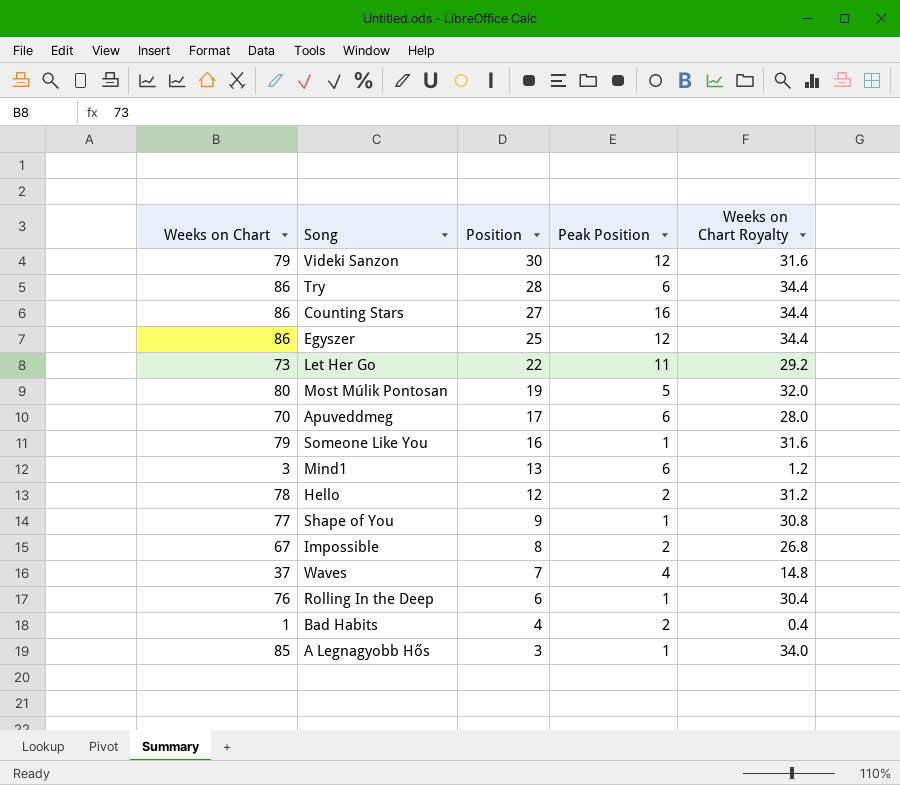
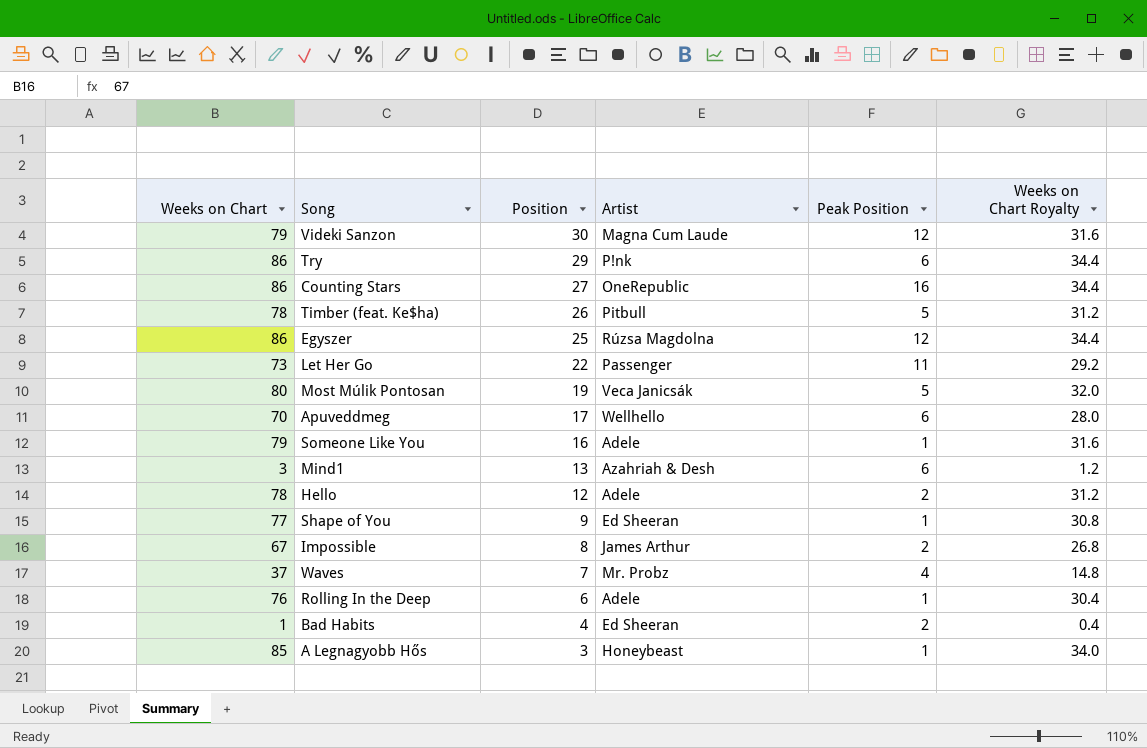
column Artist | position: none -> 4
Try | Position: 28 -> 29
row Timber (feat. Ke$ha): none -> 78 | 26 | Pitbull | 5 | 31.2

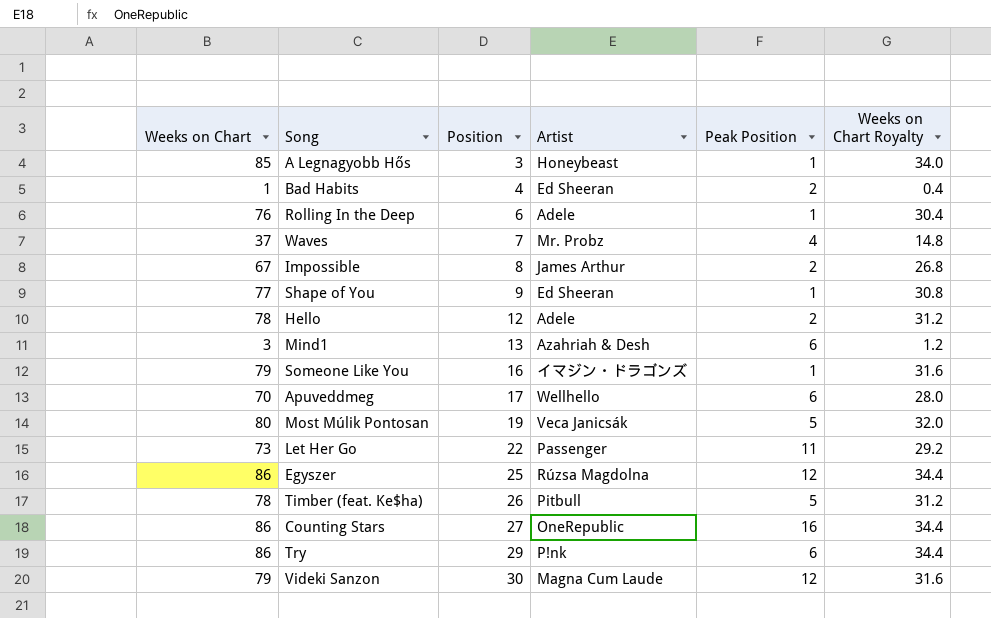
row order: Position descending -> Position ascending
Someone Like You | Artist: Adele -> イマジン・ドラゴンズ

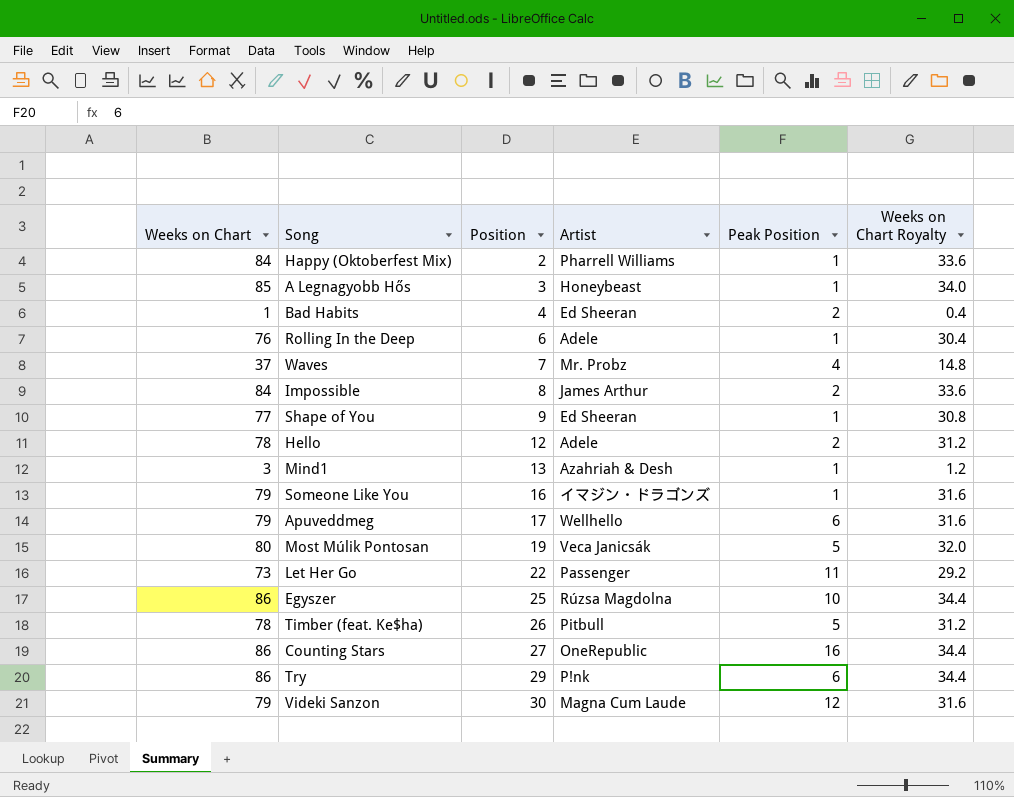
row Happy (Oktoberfest Mix): none -> 84 | 2 | Pharrell Williams | 1 | 33.6
Impossible | Weeks on Chart: 67 -> 84
Impossible | Weeks on Chart Royalty: 26.8 -> 33.6
Mind1 | Peak Position: 6 -> 1
Apuveddmeg | Weeks on Chart: 70 -> 79
Apuveddmeg | Weeks on Chart Royalty: 28.0 -> 31.6
Egyszer | Peak Position: 12 -> 10

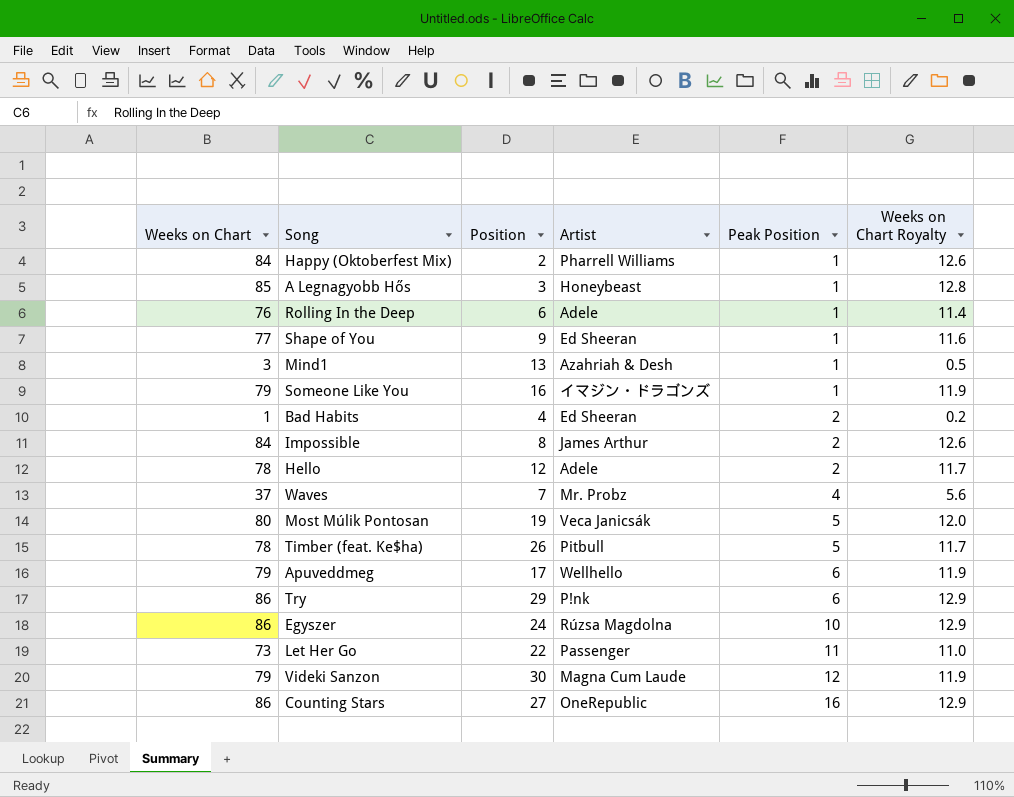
row order: Position ascending -> Peak Position ascending
column Weeks on Chart Royalty | formula: [Weeks on Chart] * 0.4 -> [Weeks on Chart] * 0.15
Egyszer | Position: 25 -> 24

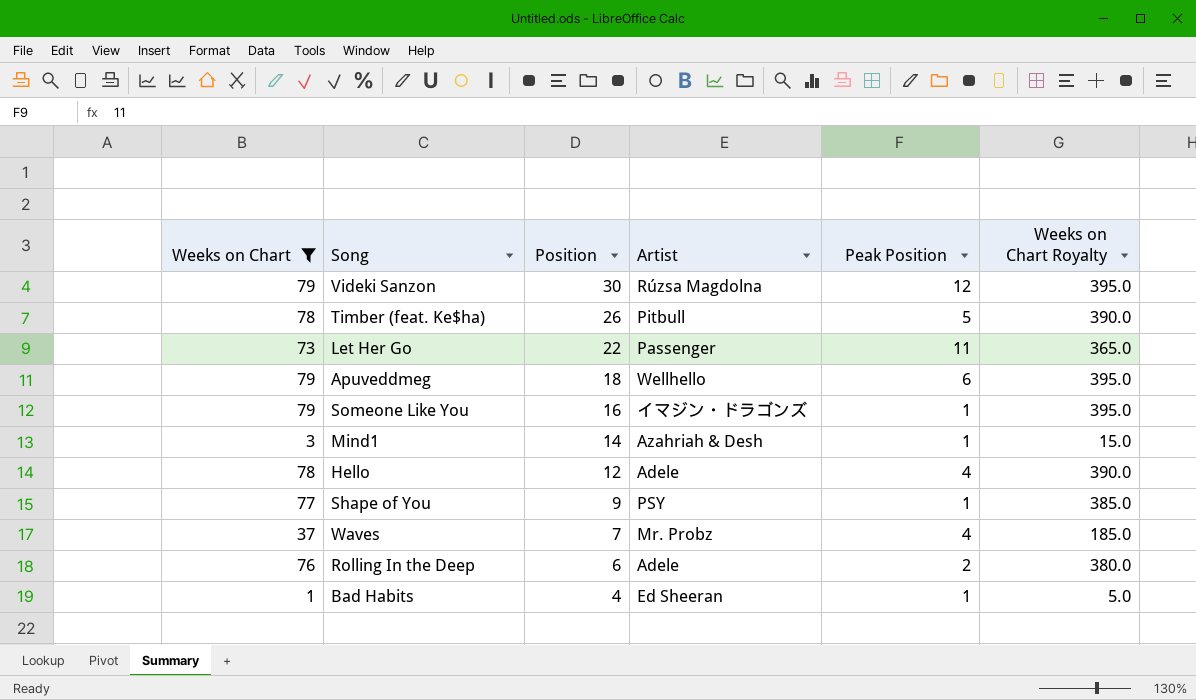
filter: none -> Weeks on Chart <= 79
row order: Peak Position ascending -> Position descending
column Weeks on Chart Royalty | formula: [Weeks on Chart] * 0.15 -> [Weeks on Chart] * 5
Videki Sanzon | Artist: Magna Cum Laude -> Rúzsa Magdolna
Apuveddmeg | Position: 17 -> 18
Mind1 | Position: 13 -> 14
Hello | Peak Position: 2 -> 4
Shape of You | Artist: Ed Sheeran -> PSY
Rolling In the Deep | Peak Position: 1 -> 2
Bad Habits | Peak Position: 2 -> 1

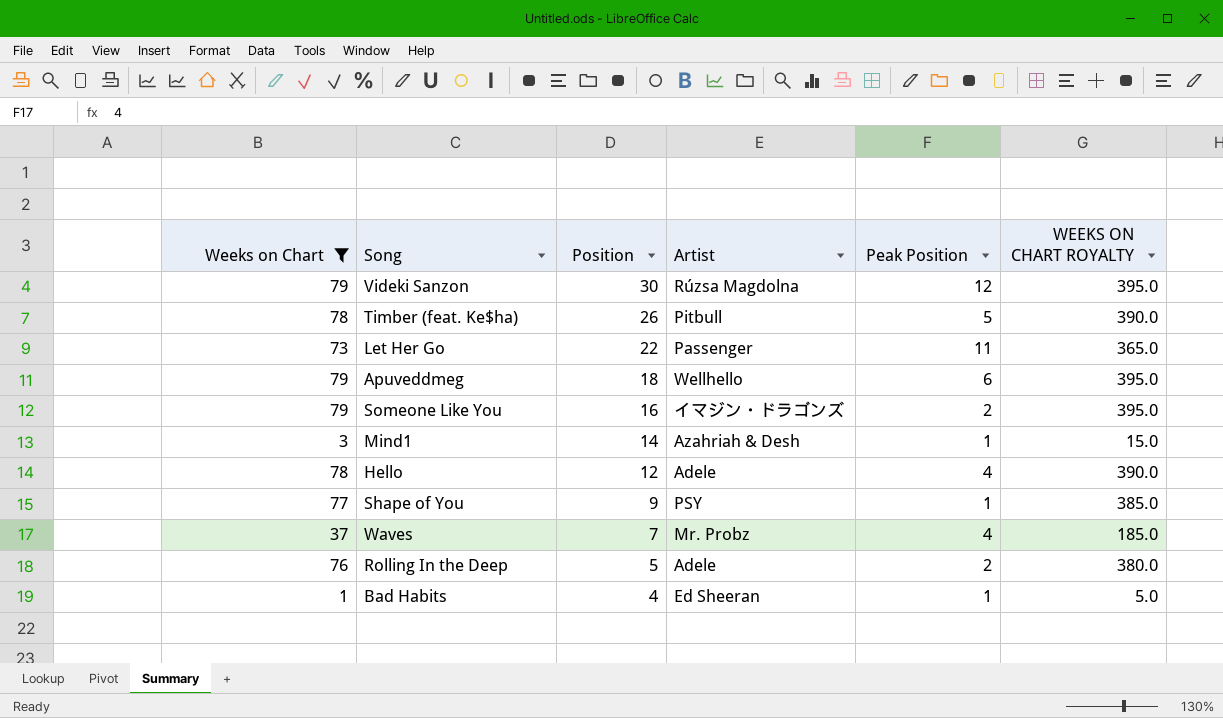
column name: Weeks on Chart Royalty -> WEEKS ON CHART ROYALTY
Someone Like You | Peak Position: 1 -> 2
Rolling In the Deep | Position: 6 -> 5

